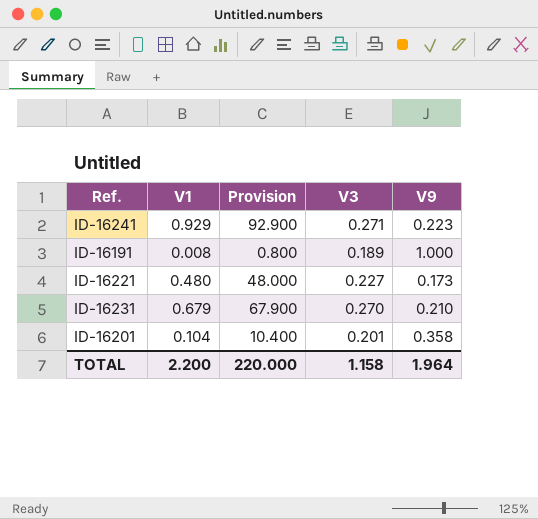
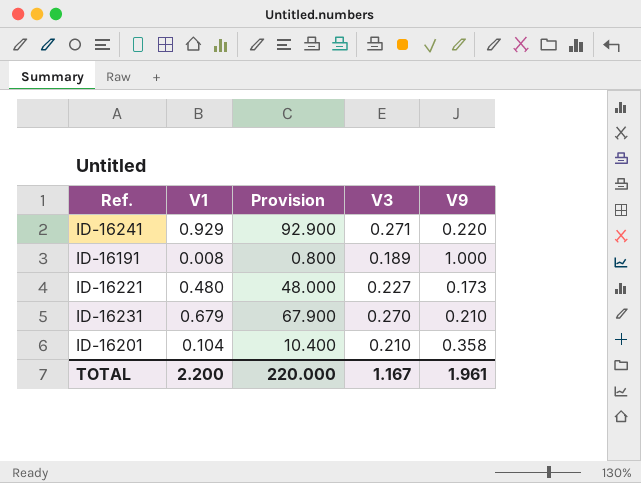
ID-16241 | V9: 0.223 -> 0.220
ID-16201 | V3: 0.201 -> 0.210
TOTAL | V3: 1.158 -> 1.167
TOTAL | V9: 1.964 -> 1.961

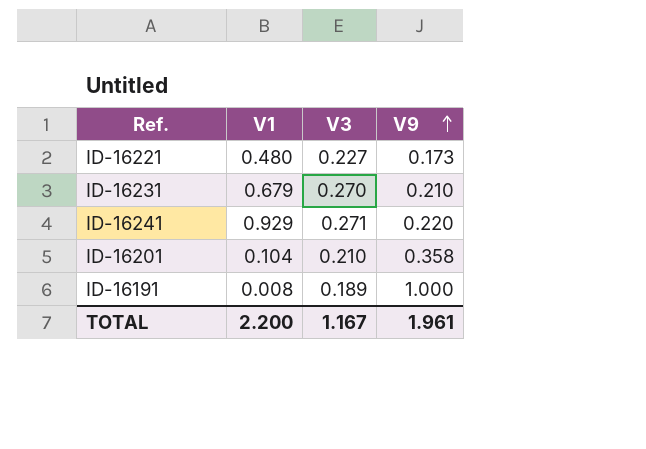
row order: none -> V9 ascending
column Provision | formula: [V1] * 100 -> none

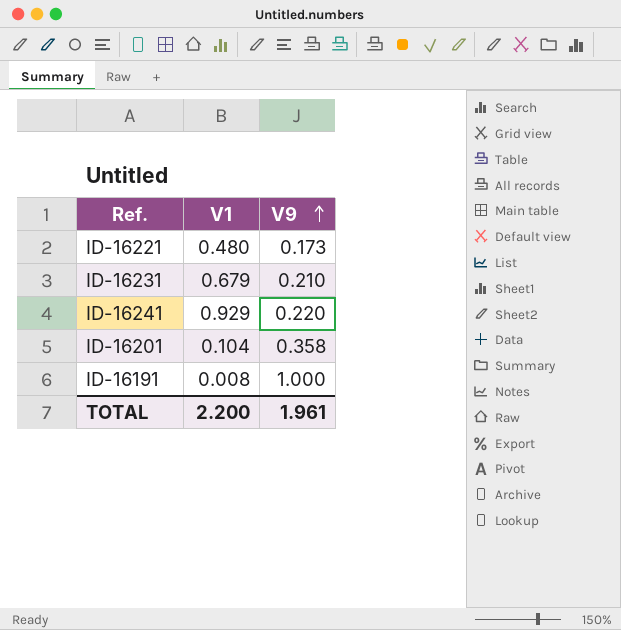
column V3 | position: 3 -> none

